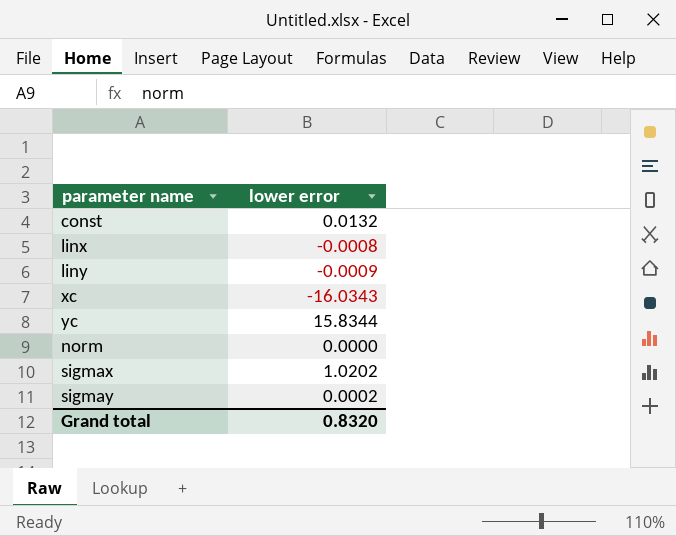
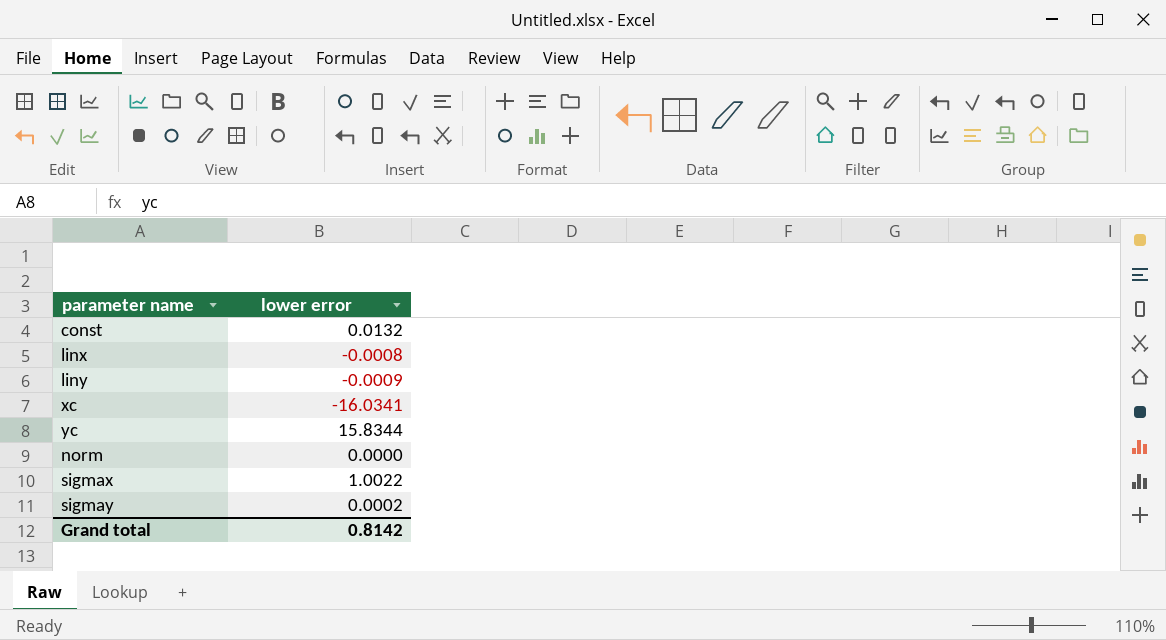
xc | lower error: -16.0343 -> -16.0341
sigmax | lower error: 1.0202 -> 1.0022
Grand total | lower error: 0.8320 -> 0.8142

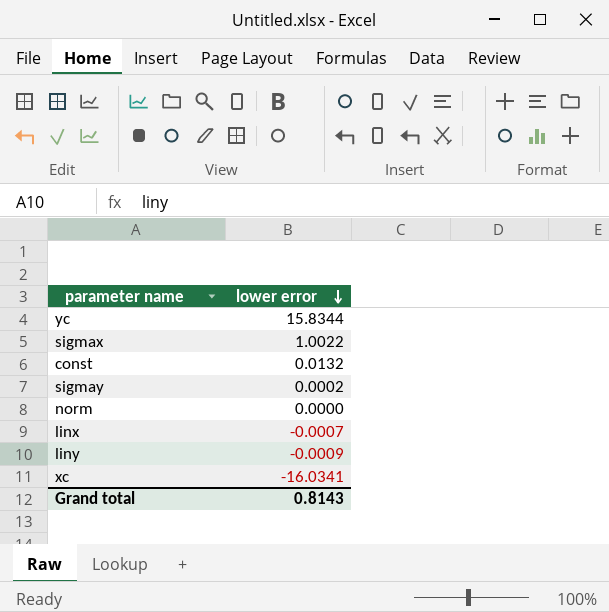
row order: none -> lower error descending
linx | lower error: -0.0008 -> -0.0007
Grand total | lower error: 0.8142 -> 0.8143

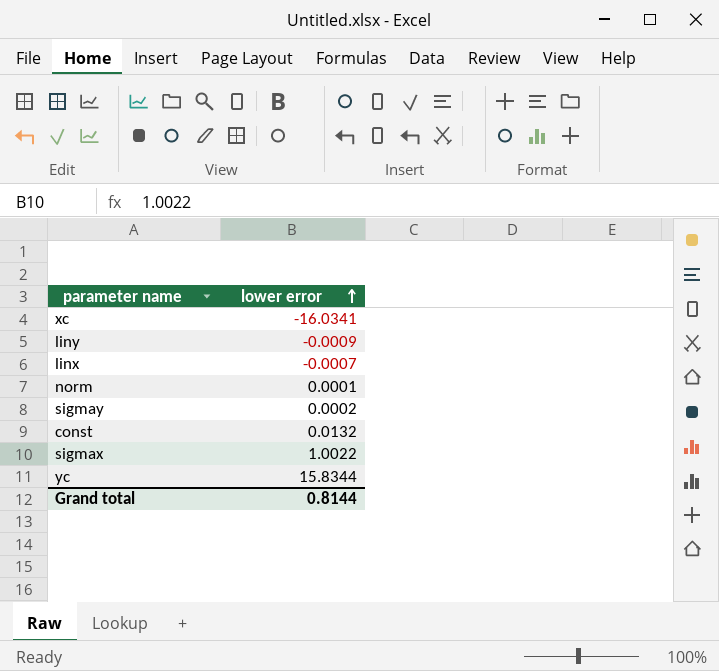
row order: lower error descending -> lower error ascending
norm | lower error: 0.0000 -> 0.0001
Grand total | lower error: 0.8143 -> 0.8144

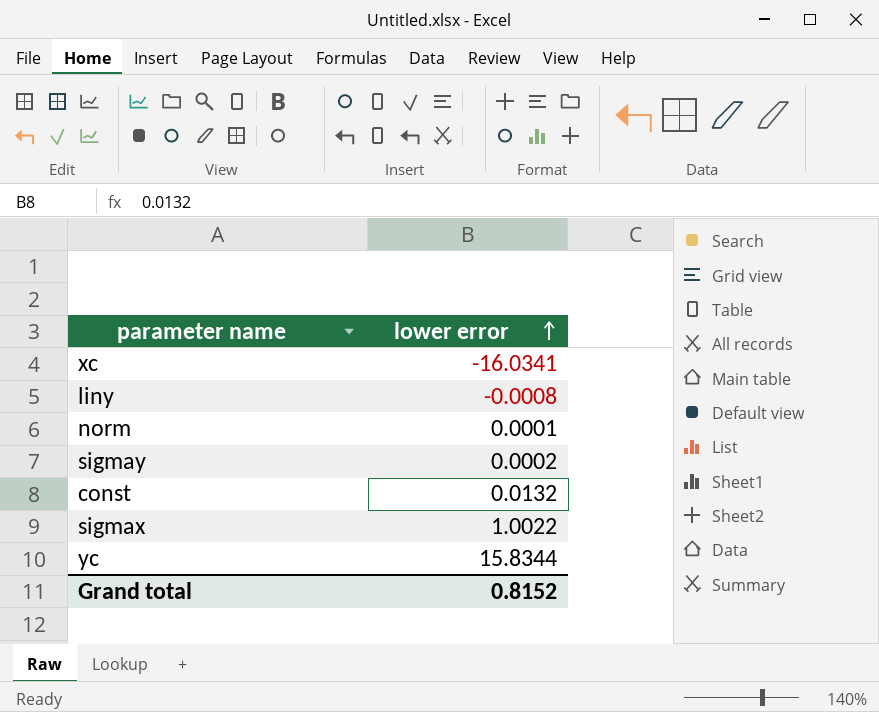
row linx: -0.0007 -> none
liny | lower error: -0.0009 -> -0.0008
Grand total | lower error: 0.8144 -> 0.8152

